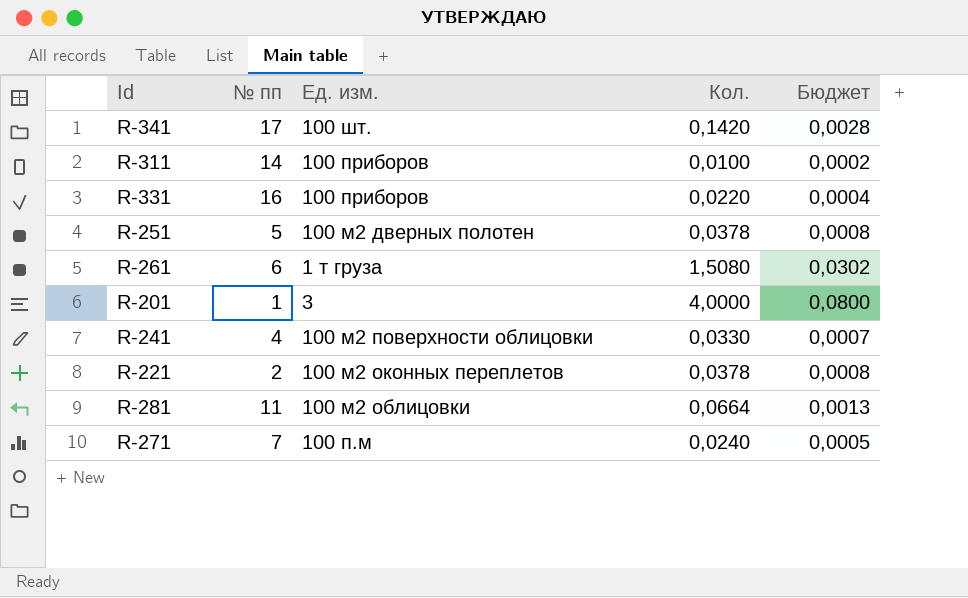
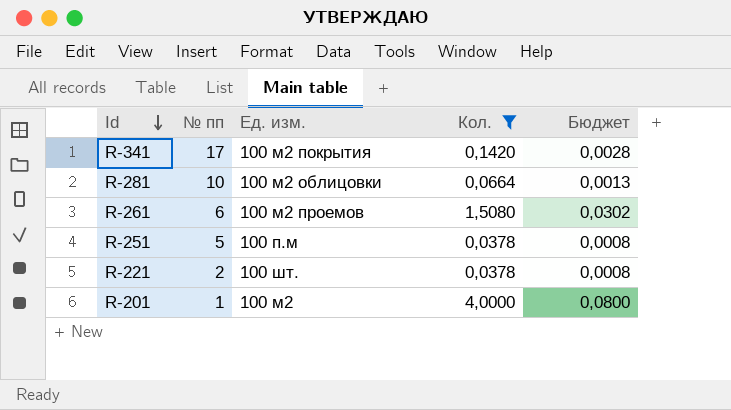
filter: none -> Кол. >= 0,0378
row order: none -> Id descending
R-341 | Ед. изм.: 100 шт. -> 100 м2 покрытия
R-281 | № пп: 11 -> 10
R-261 | Ед. изм.: 1 т груза -> 100 м2 проемов
R-251 | Ед. изм.: 100 м2 дверных полотен -> 100 п.м
R-221 | Ед. изм.: 100 м2 оконных переплетов -> 100 шт.
R-201 | Ед. изм.: 3 -> 100 м2

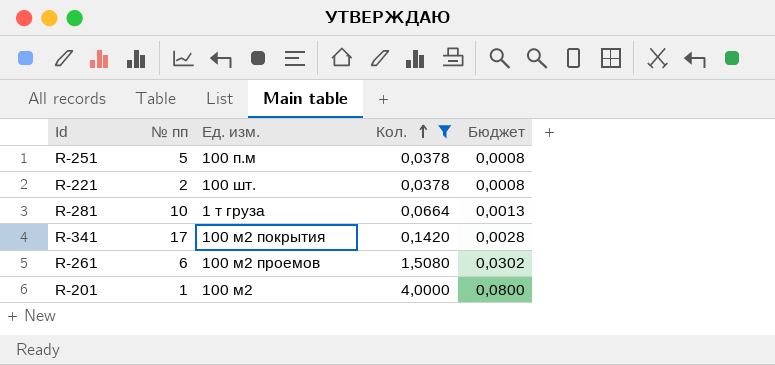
row order: Id descending -> Кол. ascending
R-281 | Ед. изм.: 100 м2 облицовки -> 1 т груза

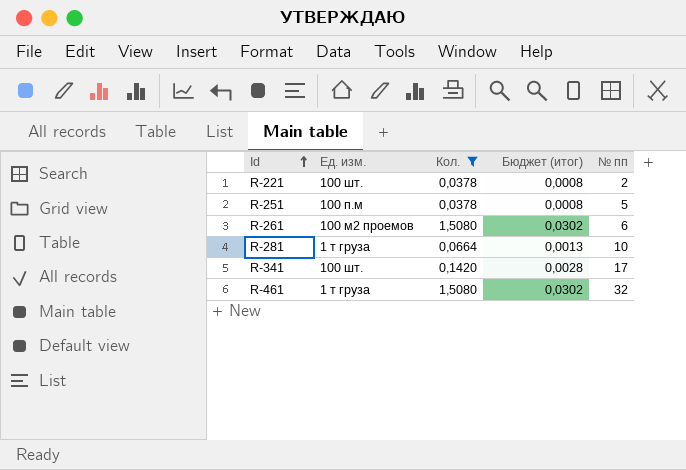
row order: Кол. ascending -> Id ascending
column name: Бюджет -> Бюджет (итог)
column № пп | position: 2 -> 5
row R-201: 1 | 100 м2 | 4,0000 | 0,0800 -> none
R-341 | Ед. изм.: 100 м2 покрытия -> 100 шт.
row R-461: none -> 1 т груза | 1,5080 | 0,0302 | 32

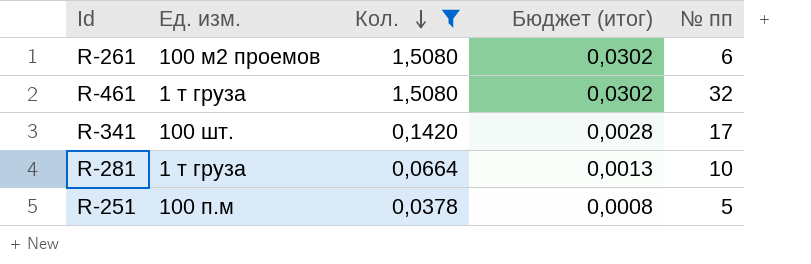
row order: Id ascending -> Кол. descending
row R-221: 100 шт. | 0,0378 | 0,0008 | 2 -> none

